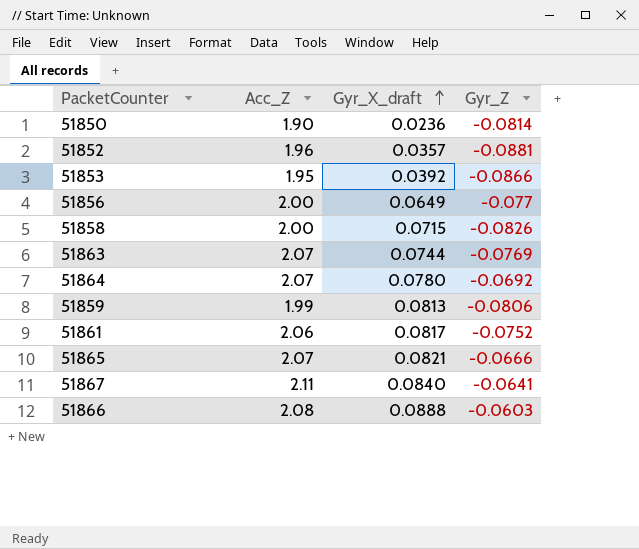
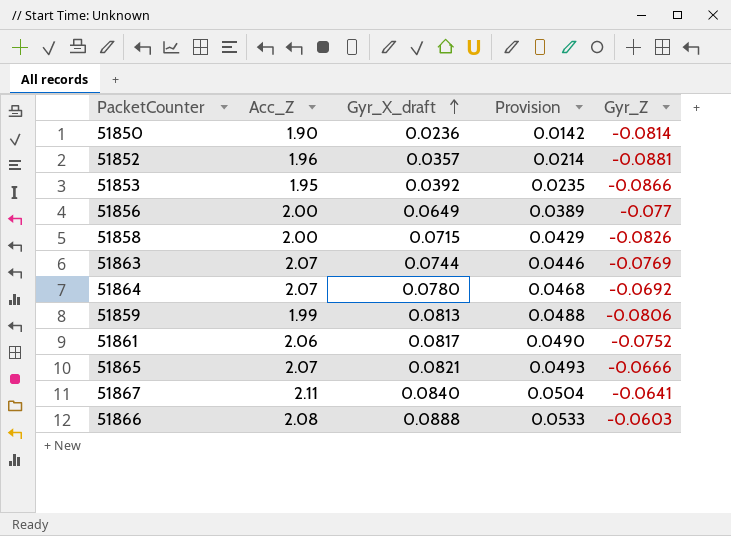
column Provision | formula: none -> [Gyr_X_draft] * 0.6

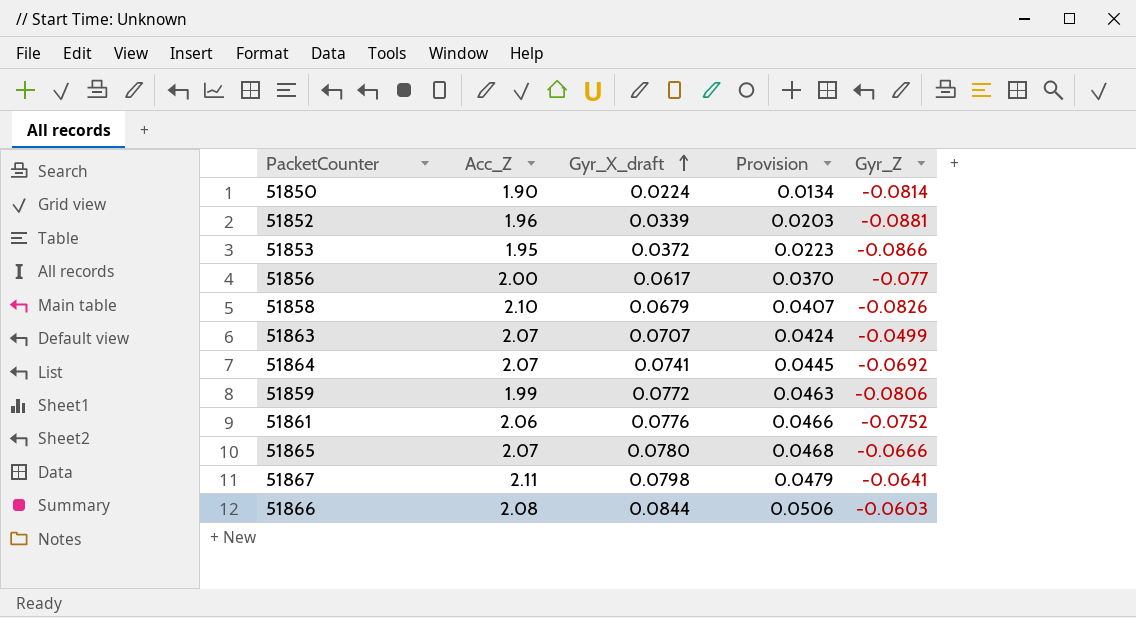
51850 | Gyr_X_draft: 0.0236 -> 0.0224
51850 | Provision: 0.0142 -> 0.0134
51852 | Gyr_X_draft: 0.0357 -> 0.0339
51852 | Provision: 0.0214 -> 0.0203
51853 | Gyr_X_draft: 0.0392 -> 0.0372
51853 | Provision: 0.0235 -> 0.0223
51856 | Gyr_X_draft: 0.0649 -> 0.0617
51856 | Provision: 0.0389 -> 0.0370
51858 | Acc_Z: 2.00 -> 2.10
51858 | Gyr_X_draft: 0.0715 -> 0.0679
51858 | Provision: 0.0429 -> 0.0407
51863 | Gyr_X_draft: 0.0744 -> 0.0707
51863 | Provision: 0.0446 -> 0.0424
51863 | Gyr_Z: -0.0769 -> -0.0499
51864 | Gyr_X_draft: 0.0780 -> 0.0741
51864 | Provision: 0.0468 -> 0.0445
51859 | Gyr_X_draft: 0.0813 -> 0.0772
51859 | Provision: 0.0488 -> 0.0463
51861 | Gyr_X_draft: 0.0817 -> 0.0776
51861 | Provision: 0.0490 -> 0.0466
51865 | Gyr_X_draft: 0.0821 -> 0.0780
51865 | Provision: 0.0493 -> 0.0468
51867 | Gyr_X_draft: 0.0840 -> 0.0798
51867 | Provision: 0.0504 -> 0.0479
51866 | Gyr_X_draft: 0.0888 -> 0.0844
51866 | Provision: 0.0533 -> 0.0506

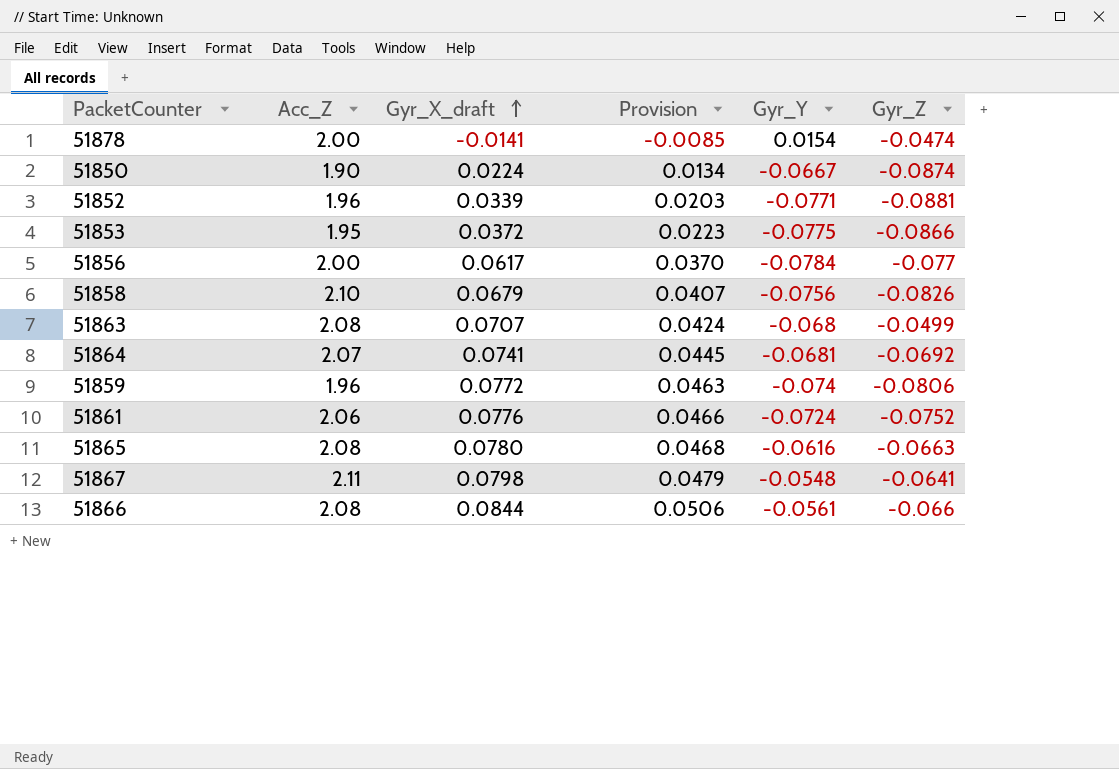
column Gyr_Y | position: none -> 5
row 51878: none -> 2.00 | -0.0141 | -0.0085 | 0.0154 | -0.0474
51850 | Gyr_Z: -0.0814 -> -0.0874
51863 | Acc_Z: 2.07 -> 2.08
51859 | Acc_Z: 1.99 -> 1.96
51865 | Acc_Z: 2.07 -> 2.08
51865 | Gyr_Z: -0.0666 -> -0.0663
51866 | Gyr_Z: -0.0603 -> -0.066

